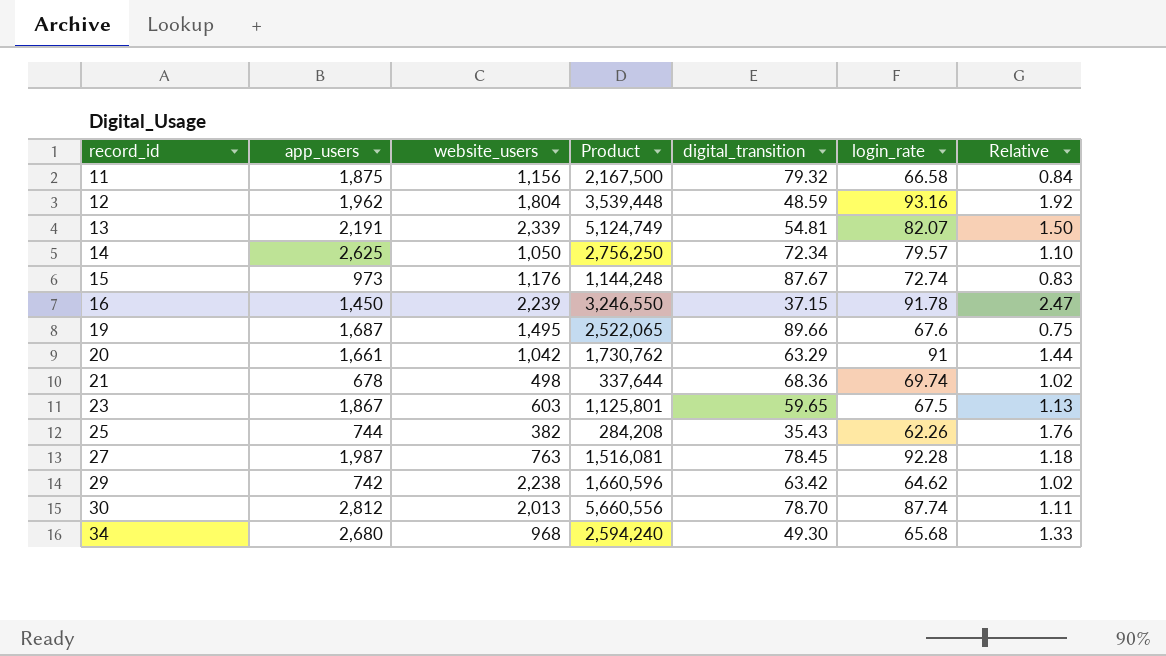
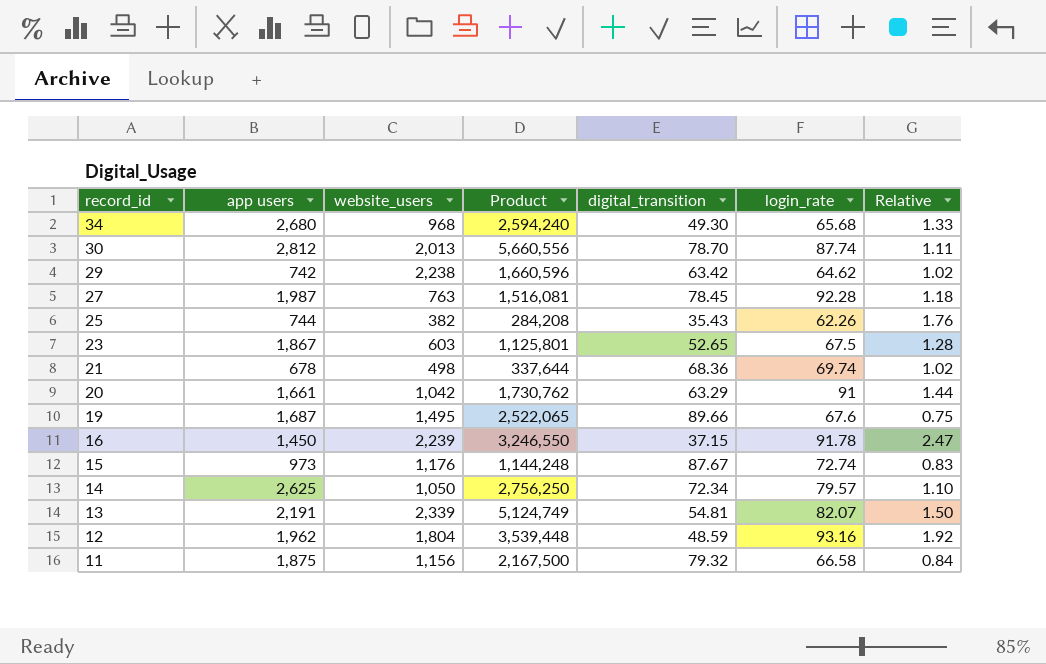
row order: record_id ascending -> record_id descending
column name: app_users -> app users
23 | digital_transition: 59.65 -> 52.65
23 | Relative: 1.13 -> 1.28

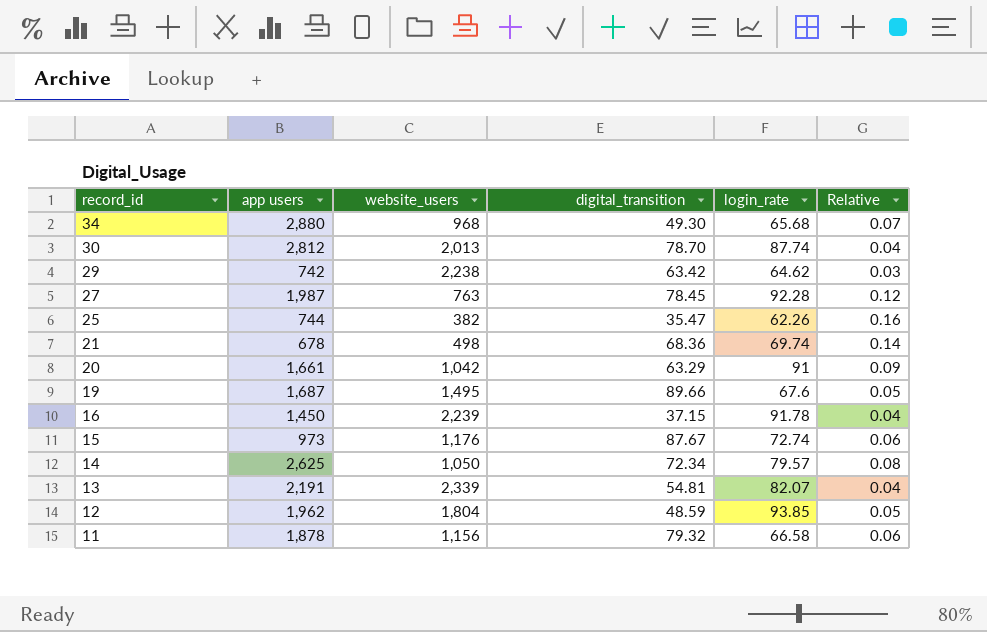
column Product | formula: [app users] * [website_users] -> none
column Relative | formula: [login_rate] / [digital_transition] -> [login_rate] / [website_users]
row 23: 1,867 | 603 | 1,125,801 | 52.65 | 67.5 | 1.28 -> none
34 | app users: 2,680 -> 2,880
25 | digital_transition: 35.43 -> 35.47
12 | login_rate: 93.16 -> 93.85
11 | app users: 1,875 -> 1,878

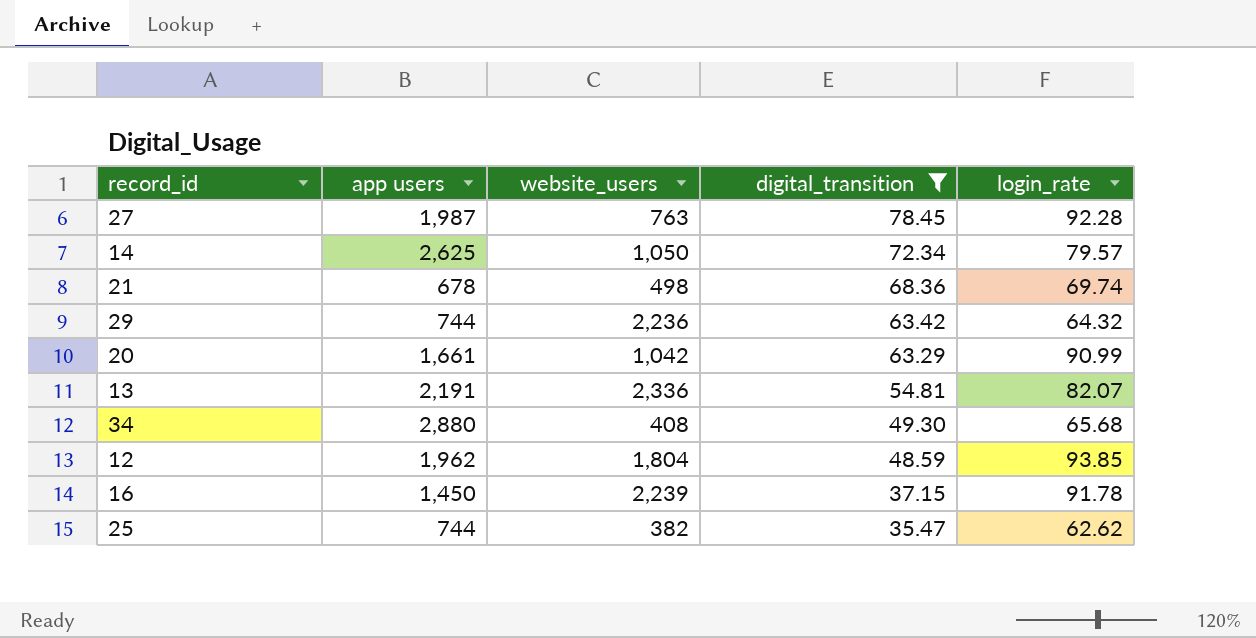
filter: none -> digital_transition <= 78.45
row order: record_id descending -> digital_transition descending
column Relative | formula: [login_rate] / [website_users] -> none
29 | app users: 742 -> 744
29 | website_users: 2,238 -> 2,236
29 | login_rate: 64.62 -> 64.32
20 | login_rate: 91 -> 90.99
13 | website_users: 2,339 -> 2,336
34 | website_users: 968 -> 408
25 | login_rate: 62.26 -> 62.62

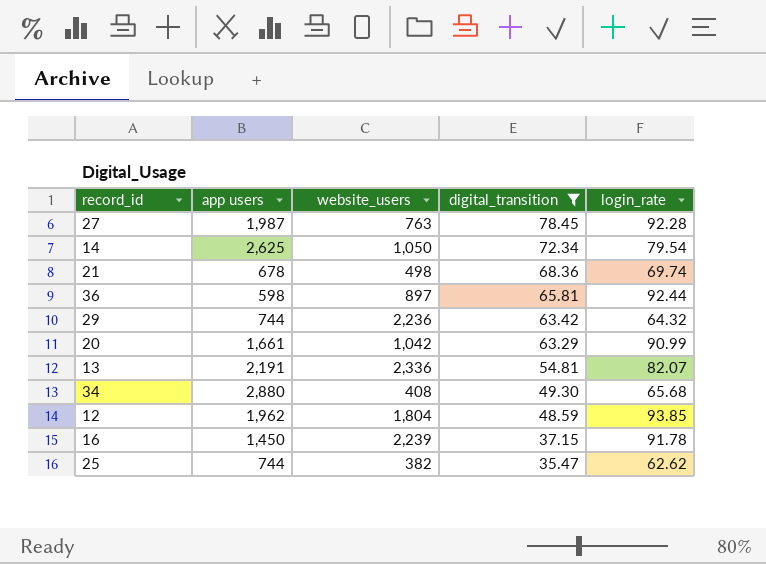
14 | login_rate: 79.57 -> 79.54
row 36: none -> 598 | 897 | 65.81 | 92.44

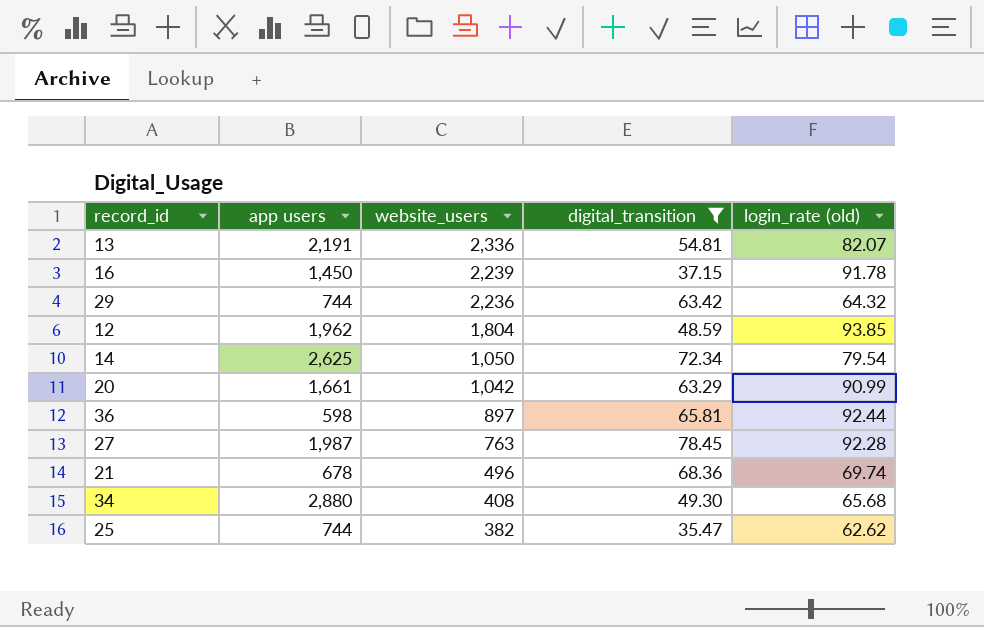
row order: digital_transition descending -> website_users descending
column name: login_rate -> login_rate (old)
21 | website_users: 498 -> 496

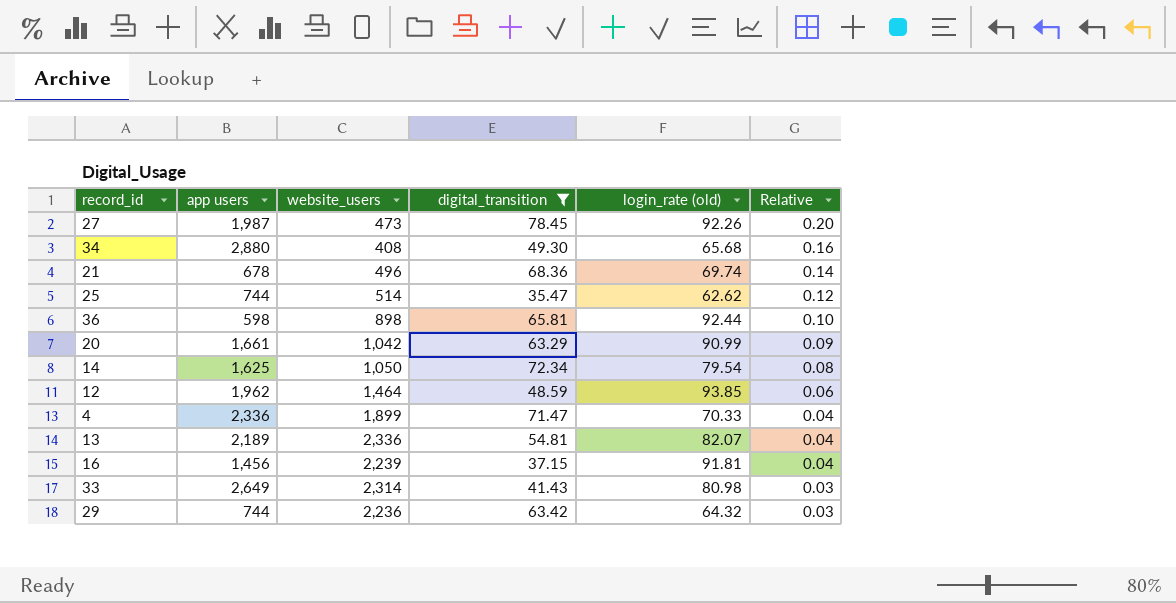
row order: website_users descending -> Relative descending
column Relative | formula: none -> [login_rate (old)] / [website_users]
27 | website_users: 763 -> 473
27 | login_rate (old): 92.28 -> 92.26
25 | website_users: 382 -> 514
36 | website_users: 897 -> 898
14 | app users: 2,625 -> 1,625
12 | website_users: 1,804 -> 1,464
row 4: none -> 2,336 | 1,899 | 71.47 | 70.33 | 0.04
13 | app users: 2,191 -> 2,189
16 | app users: 1,450 -> 1,456
16 | login_rate (old): 91.78 -> 91.81
row 33: none -> 2,649 | 2,314 | 41.43 | 80.98 | 0.03

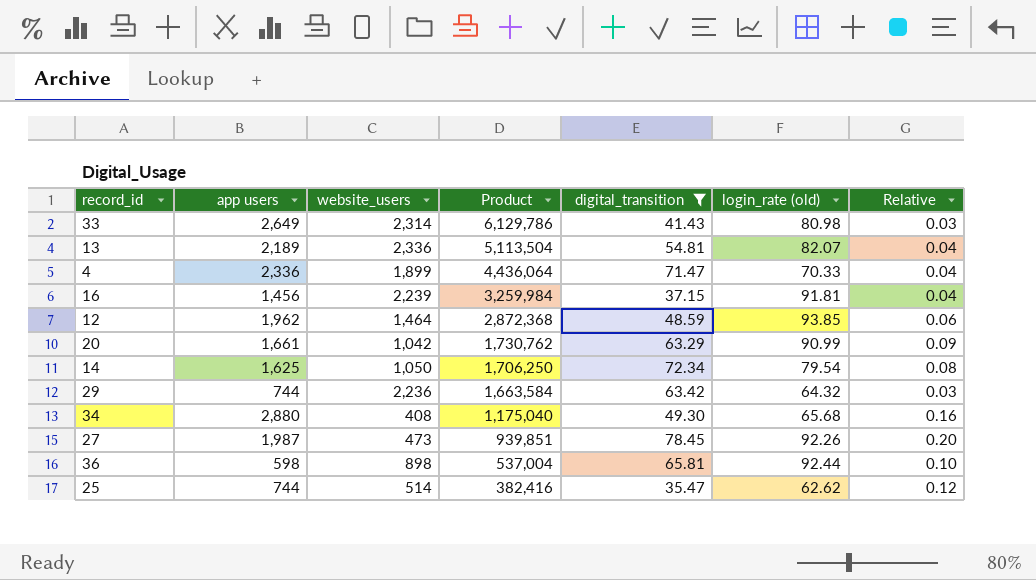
row order: Relative descending -> Product descending
column Product | formula: none -> [app users] * [website_users]
row 21: 678 | 496 | 68.36 | 69.74 | 0.14 -> none

